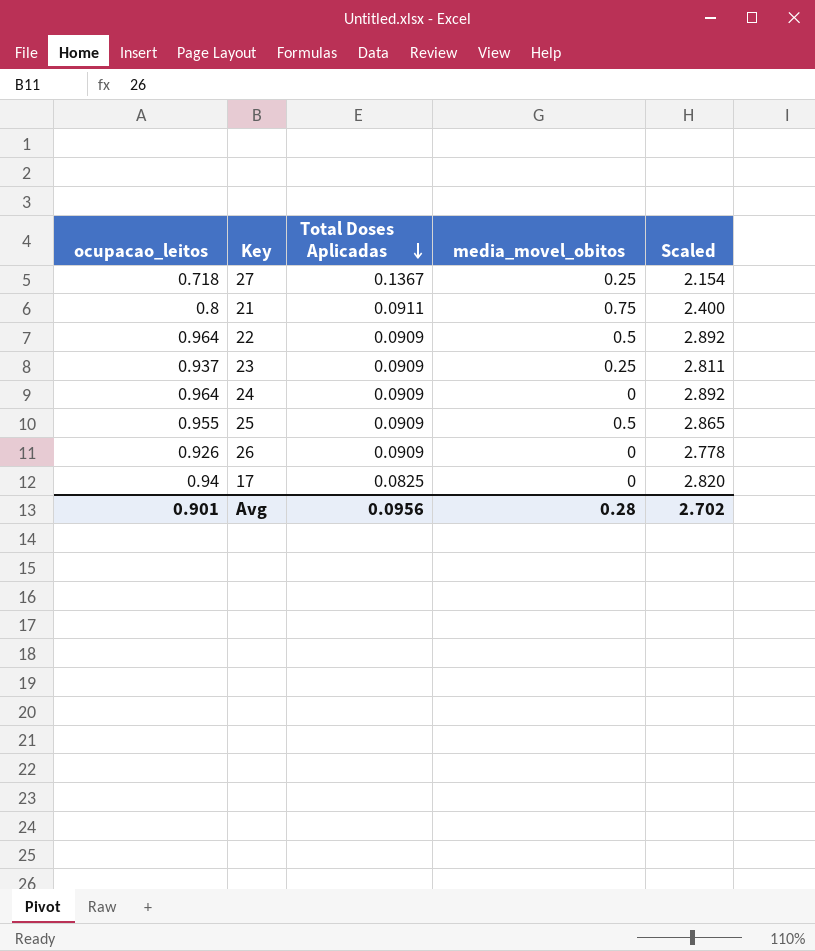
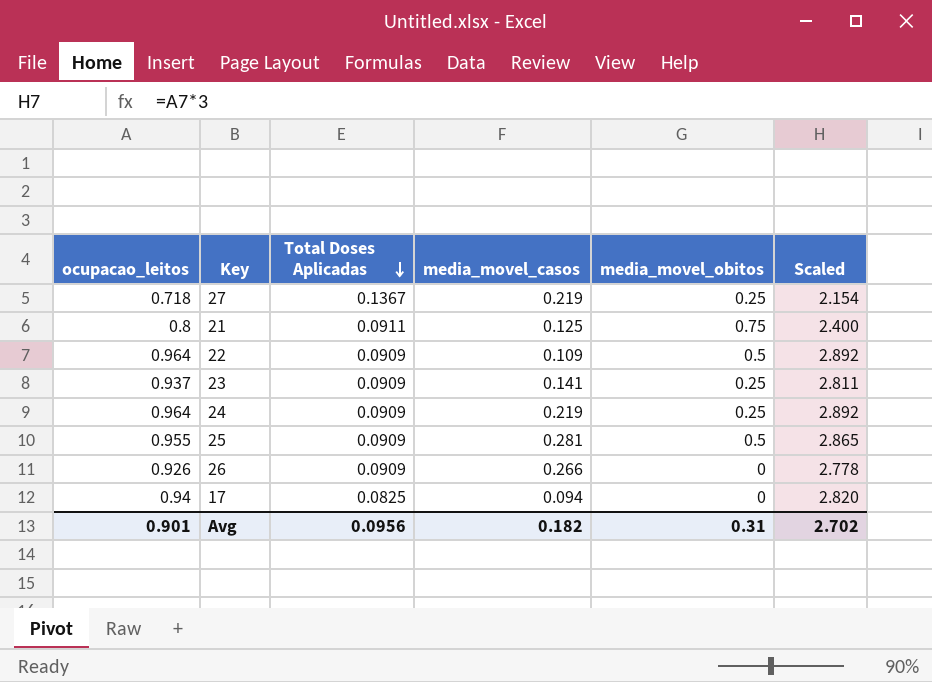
column media_movel_casos | position: none -> 4
24 | media_movel_obitos: 0 -> 0.25
Avg | media_movel_obitos: 0.28 -> 0.31

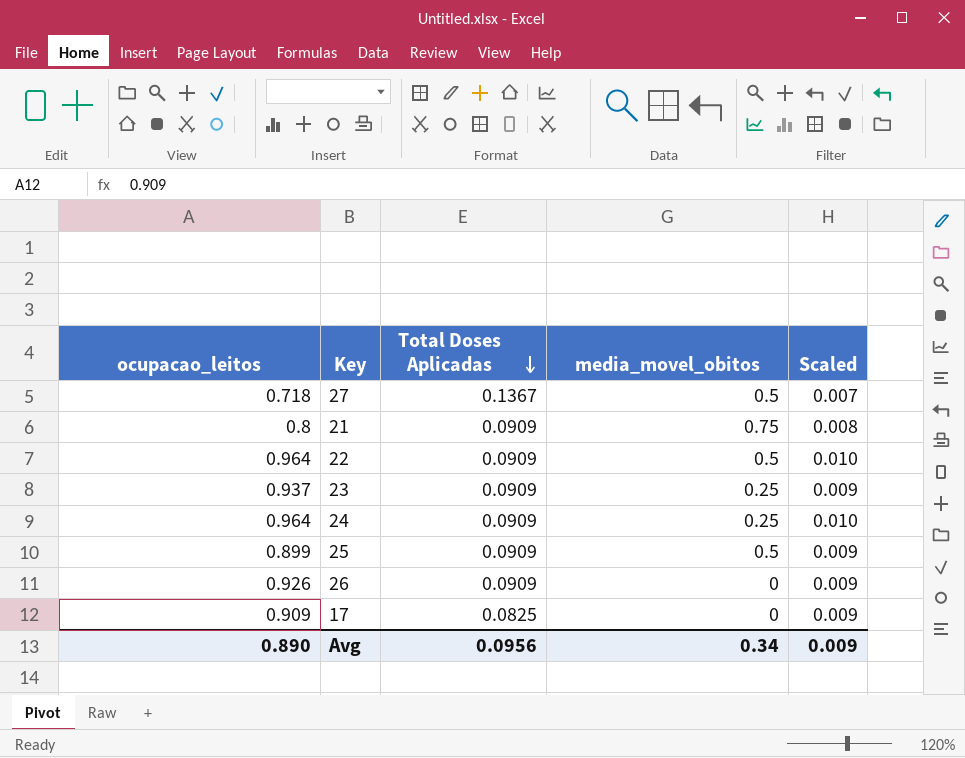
column media_movel_casos | position: 4 -> none
column Scaled | formula: [ocupacao_leitos] * 3 -> [ocupacao_leitos] * 0.01
27 | media_movel_obitos: 0.25 -> 0.5
21 | Total Doses Aplicadas: 0.0911 -> 0.0909
25 | ocupacao_leitos: 0.955 -> 0.899
17 | ocupacao_leitos: 0.94 -> 0.909
Avg | ocupacao_leitos: 0.901 -> 0.890
Avg | media_movel_obitos: 0.31 -> 0.34
Avg | Scaled: 2.702 -> 0.009

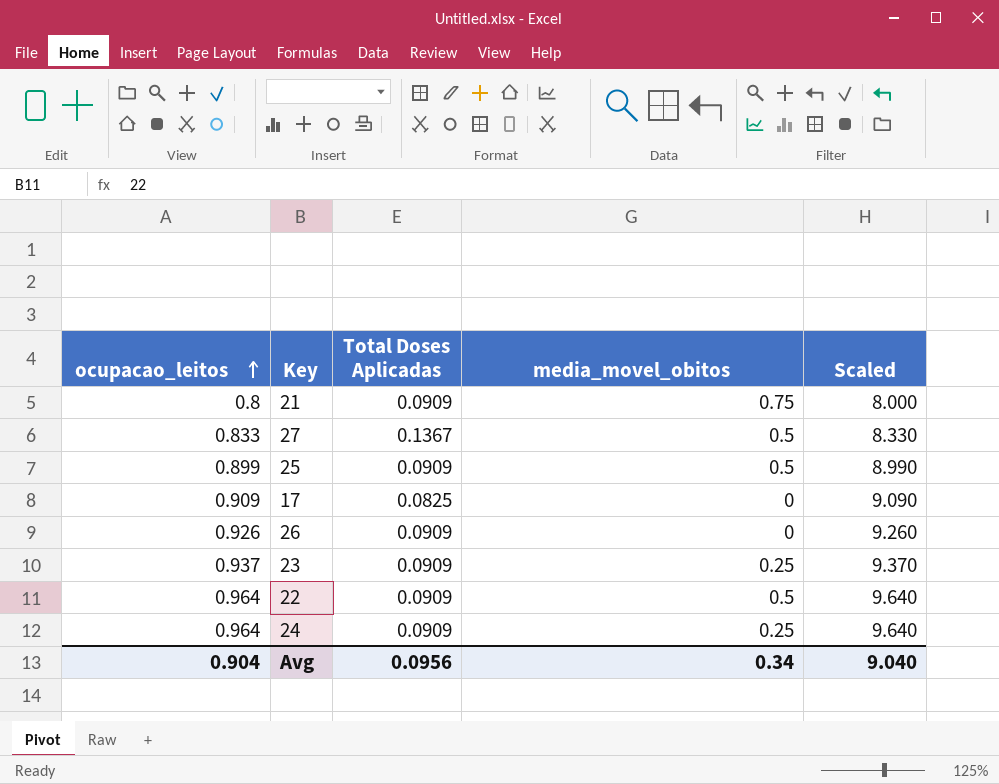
row order: Total Doses Aplicadas descending -> ocupacao_leitos ascending
column Scaled | formula: [ocupacao_leitos] * 0.01 -> [ocupacao_leitos] * 10
27 | ocupacao_leitos: 0.718 -> 0.833
Avg | ocupacao_leitos: 0.890 -> 0.904
Avg | Scaled: 0.009 -> 9.040

